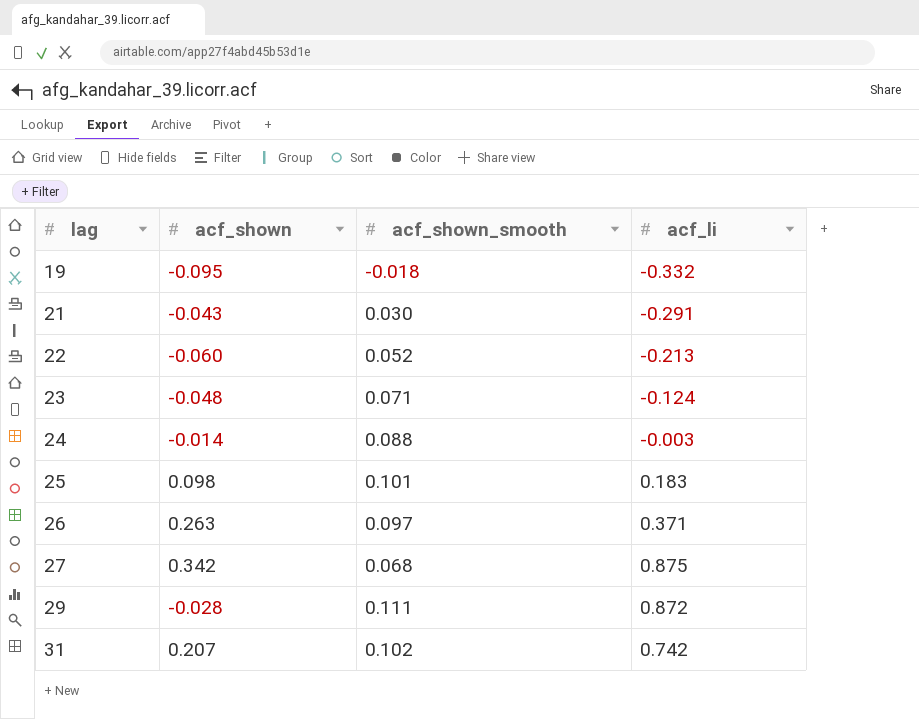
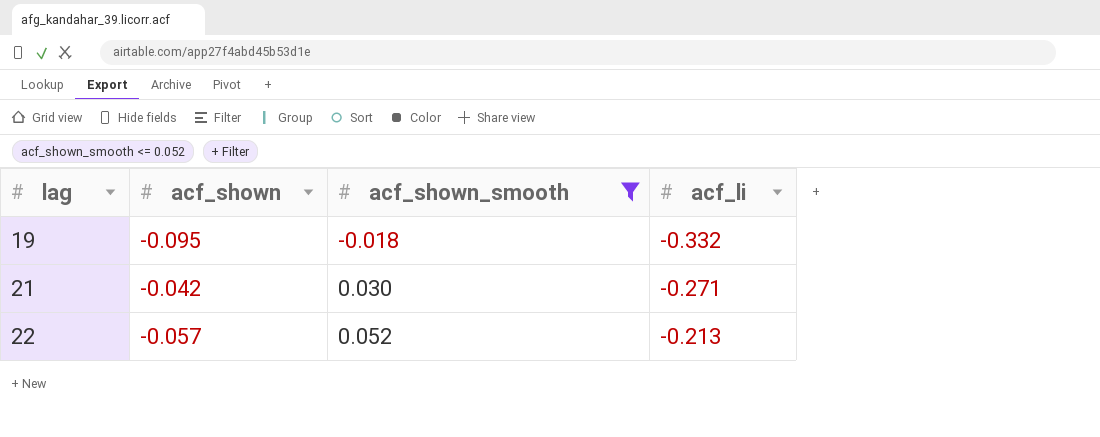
filter: none -> acf_shown_smooth <= 0.052
21 | acf_shown: -0.043 -> -0.042
21 | acf_li: -0.291 -> -0.271
22 | acf_shown: -0.060 -> -0.057

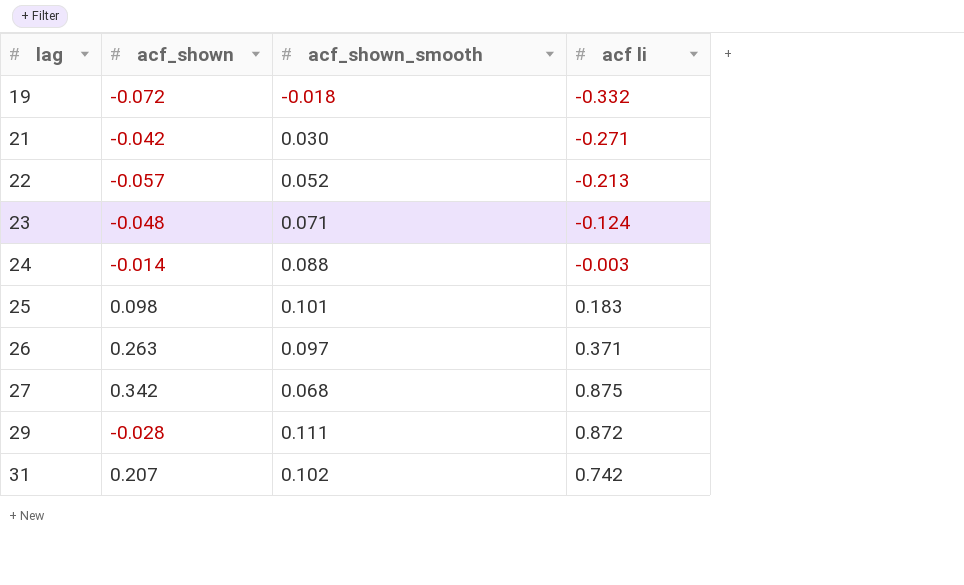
filter: acf_shown_smooth <= 0.052 -> none
column name: acf_li -> acf li
19 | acf_shown: -0.095 -> -0.072

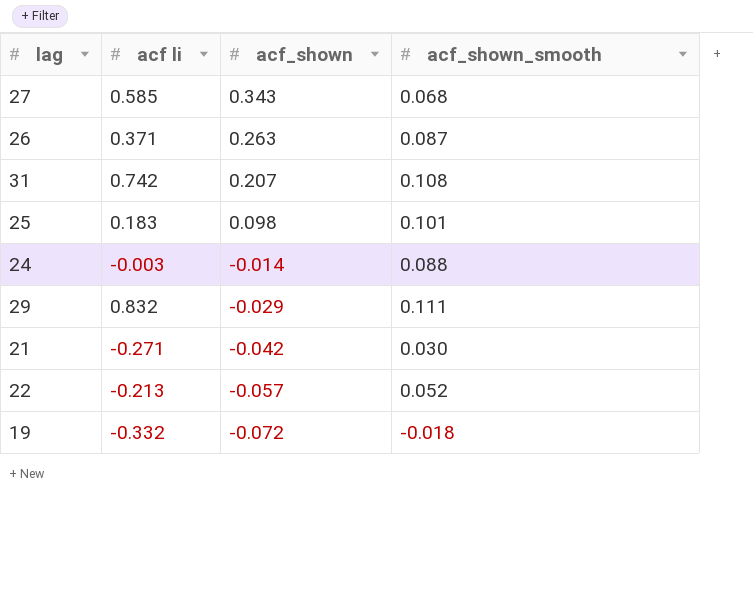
row order: lag ascending -> acf_shown descending
column acf li | position: 4 -> 2
row 23: -0.048 | 0.071 | -0.124 -> none
27 | acf li: 0.875 -> 0.585
27 | acf_shown: 0.342 -> 0.343
26 | acf_shown_smooth: 0.097 -> 0.087
31 | acf_shown_smooth: 0.102 -> 0.108
29 | acf li: 0.872 -> 0.832
29 | acf_shown: -0.028 -> -0.029

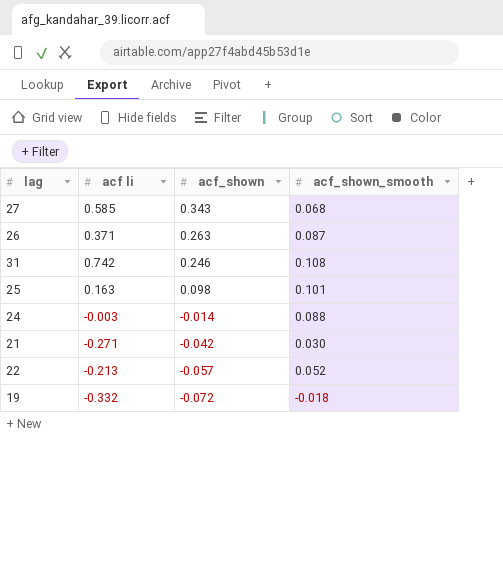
row 29: 0.832 | -0.029 | 0.111 -> none
31 | acf_shown: 0.207 -> 0.246
25 | acf li: 0.183 -> 0.163

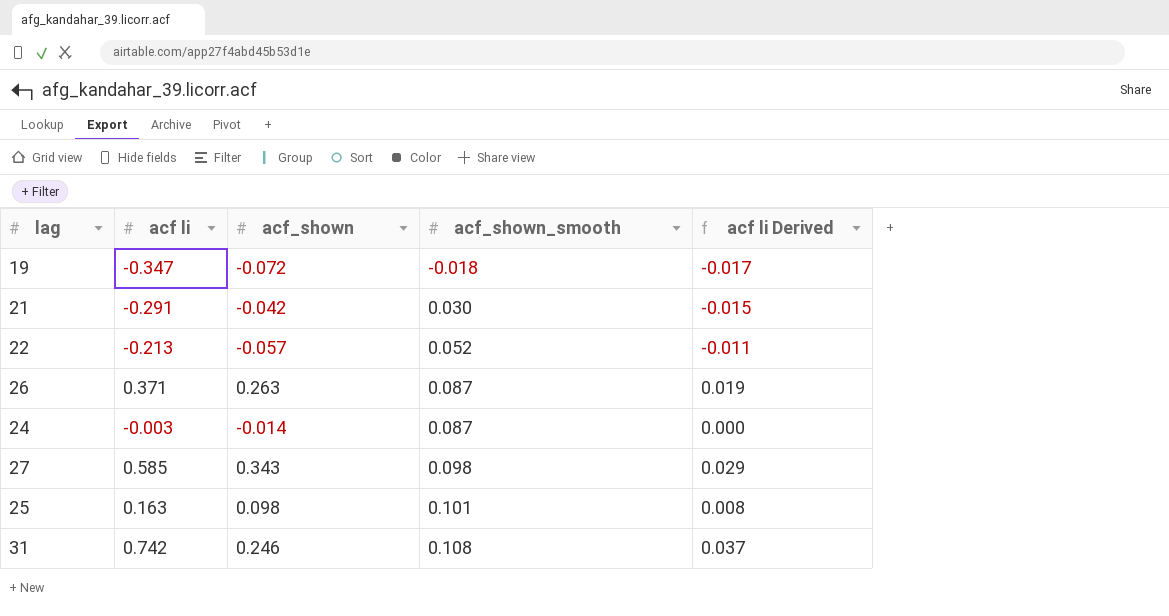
row order: acf_shown descending -> acf_shown_smooth ascending
column acf li Derived | formula: none -> [acf li] * 0.05
19 | acf li: -0.332 -> -0.347
21 | acf li: -0.271 -> -0.291
24 | acf_shown_smooth: 0.088 -> 0.087
27 | acf_shown_smooth: 0.068 -> 0.098

